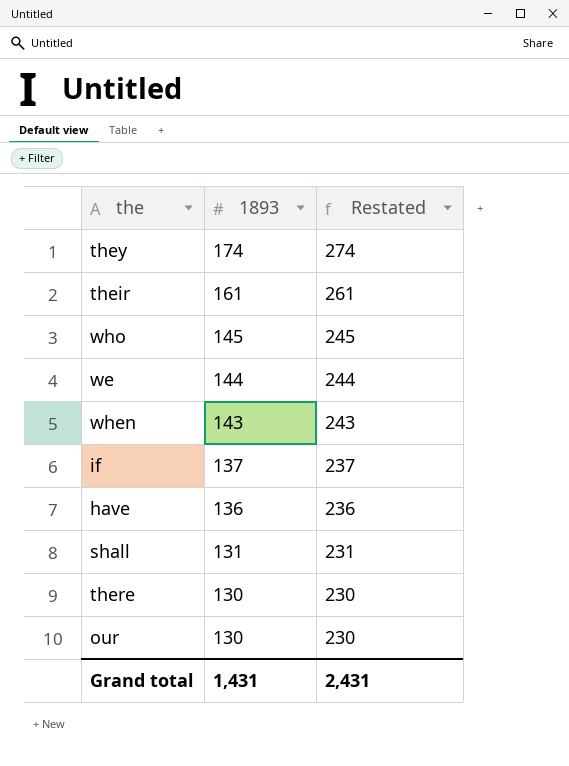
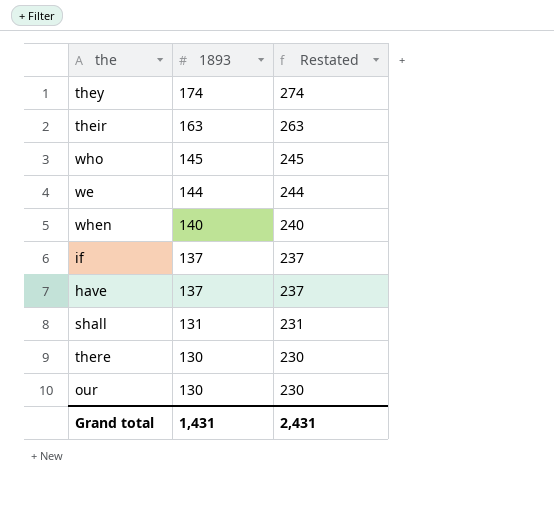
their | 1893: 161 -> 163
their | Restated: 261 -> 263
when | 1893: 143 -> 140
when | Restated: 243 -> 240
have | 1893: 136 -> 137
have | Restated: 236 -> 237

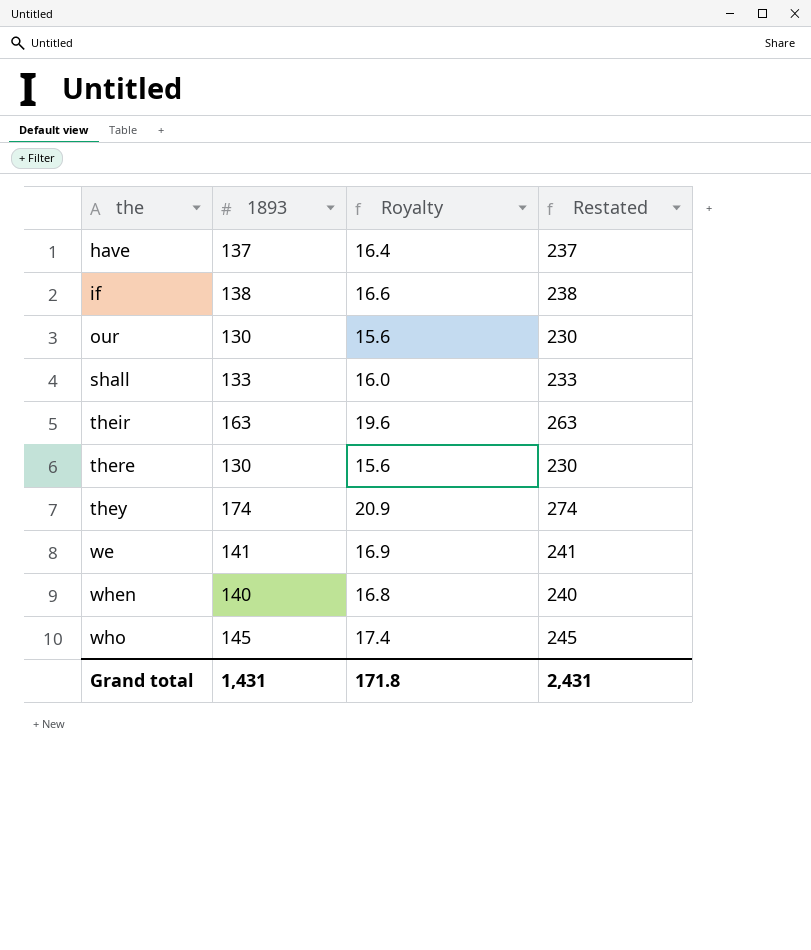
row order: 1893 descending -> the ascending
column Royalty | formula: none -> [1893] * 0.12
if | 1893: 137 -> 138
if | Restated: 237 -> 238
shall | 1893: 131 -> 133
shall | Restated: 231 -> 233
we | 1893: 144 -> 141
we | Restated: 244 -> 241

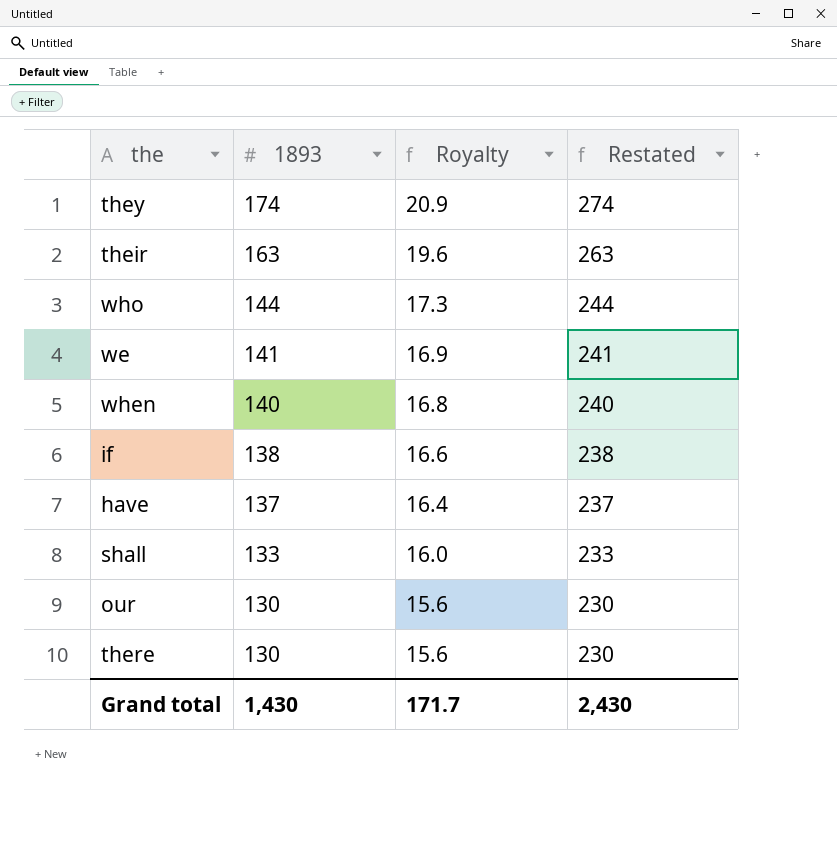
row order: the ascending -> 1893 descending
who | 1893: 145 -> 144
who | Royalty: 17.4 -> 17.3
who | Restated: 245 -> 244
Grand total | 1893: 1,431 -> 1,430
Grand total | Royalty: 171.8 -> 171.7
Grand total | Restated: 2,431 -> 2,430

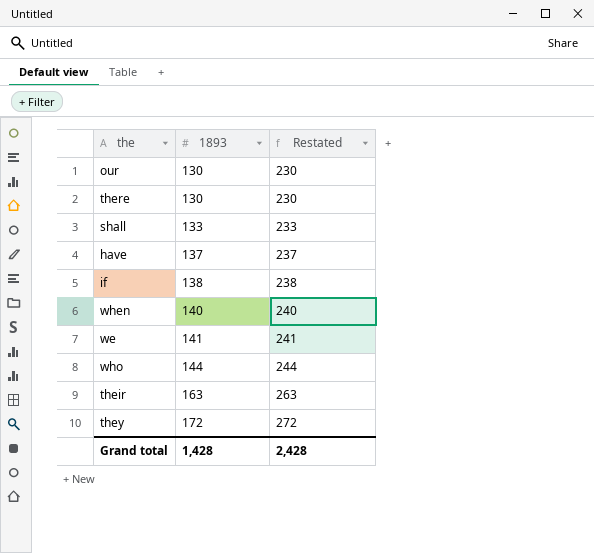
row order: 1893 descending -> 1893 ascending
column Royalty | formula: [1893] * 0.12 -> none
they | 1893: 174 -> 172
they | Restated: 274 -> 272
Grand total | 1893: 1,430 -> 1,428
Grand total | Restated: 2,430 -> 2,428

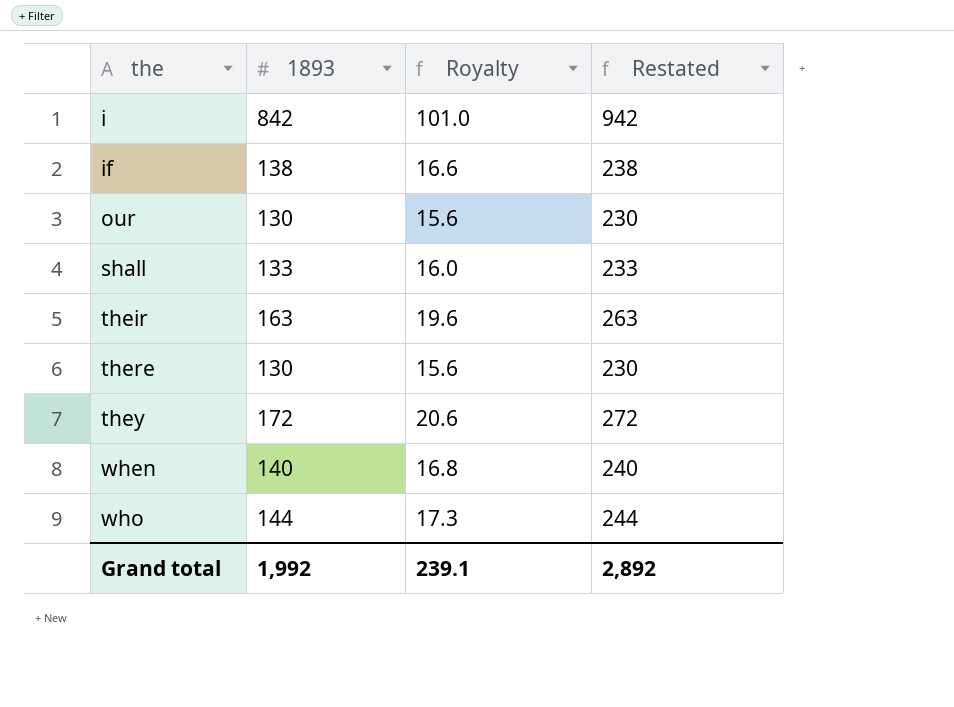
row order: 1893 ascending -> the ascending
column Royalty | formula: none -> [1893] * 0.12
row have: 137 | 237 -> none
row we: 141 | 241 -> none
row i: none -> 842 | 101.0 | 942
Grand total | 1893: 1,428 -> 1,992
Grand total | Restated: 2,428 -> 2,892

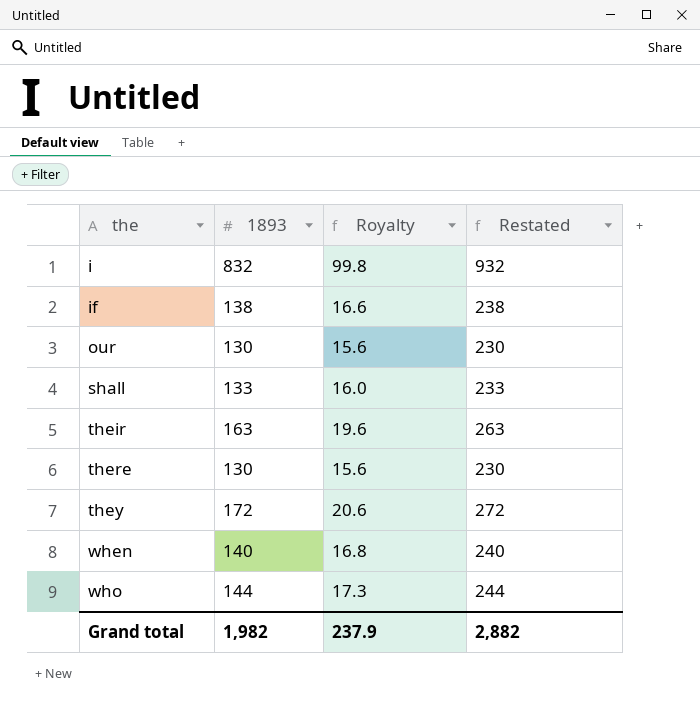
i | 1893: 842 -> 832
i | Royalty: 101.0 -> 99.8
i | Restated: 942 -> 932
Grand total | 1893: 1,992 -> 1,982
Grand total | Royalty: 239.1 -> 237.9
Grand total | Restated: 2,892 -> 2,882

